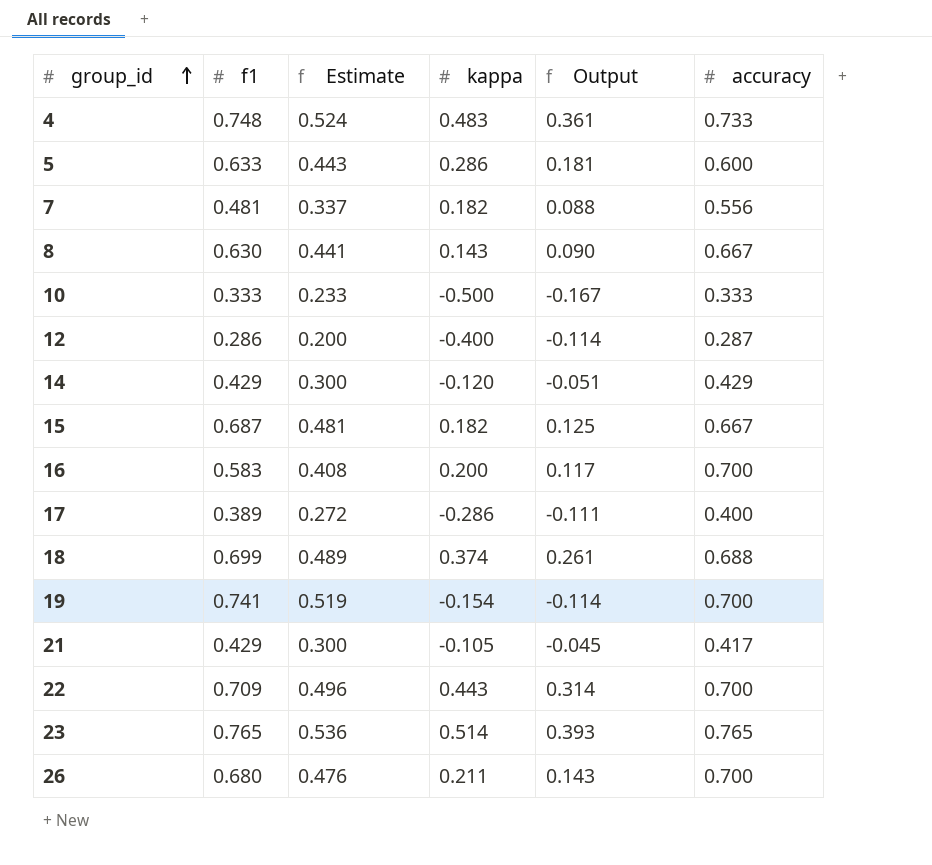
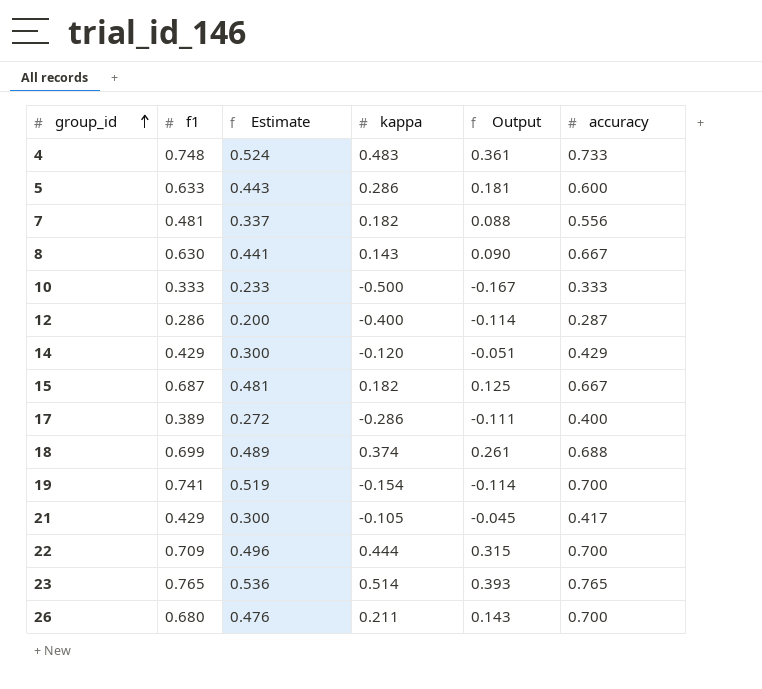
row 16: 0.583 | 0.408 | 0.200 | 0.117 | 0.700 -> none
22 | kappa: 0.443 -> 0.444
22 | Output: 0.314 -> 0.315

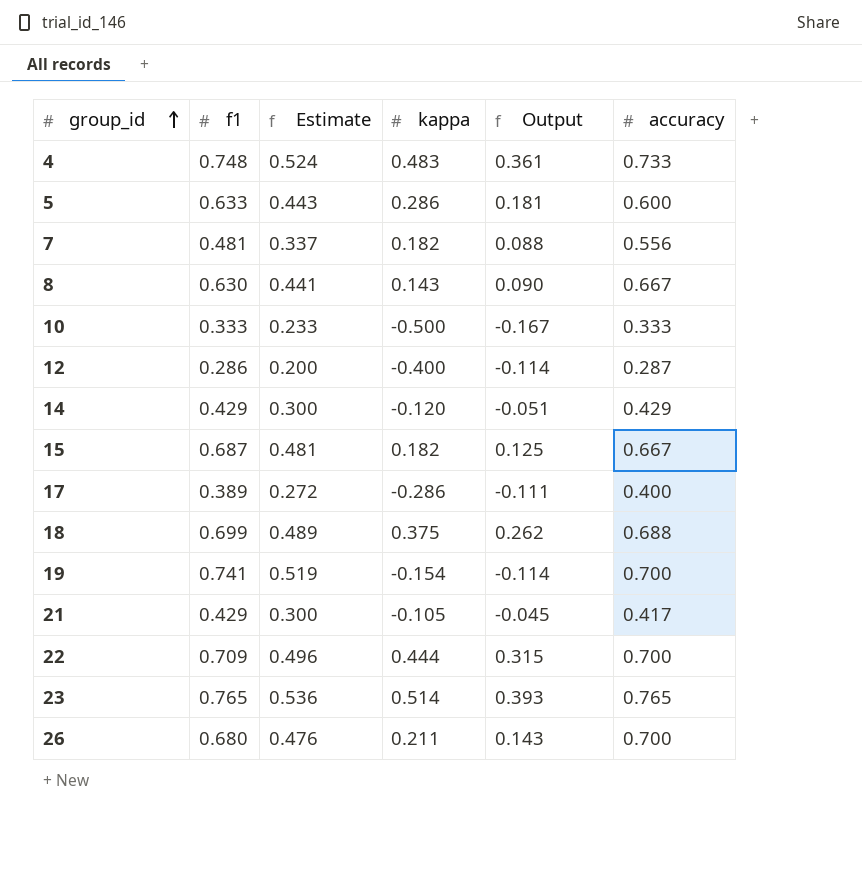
18 | kappa: 0.374 -> 0.375
18 | Output: 0.261 -> 0.262

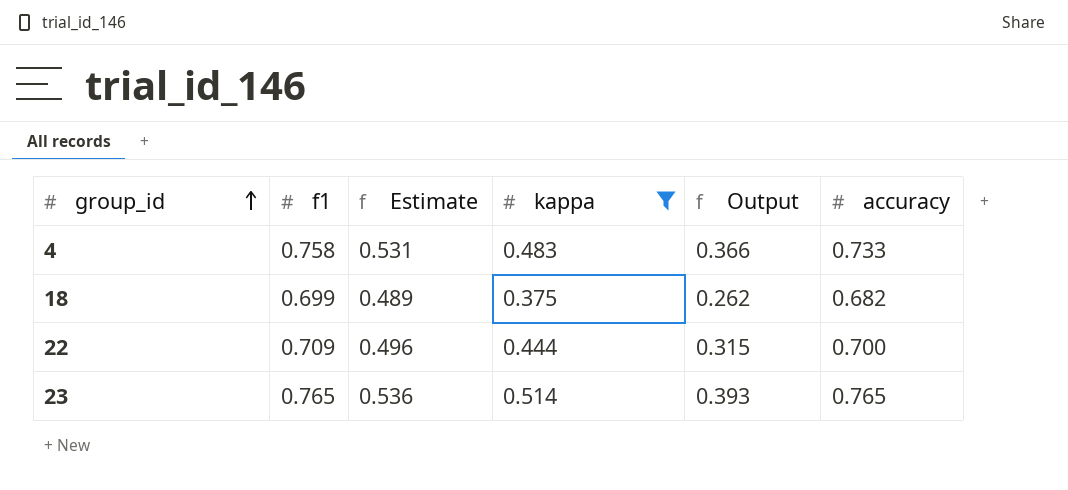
filter: none -> kappa >= 0.375
4 | f1: 0.748 -> 0.758
4 | Estimate: 0.524 -> 0.531
4 | Output: 0.361 -> 0.366
18 | accuracy: 0.688 -> 0.682

